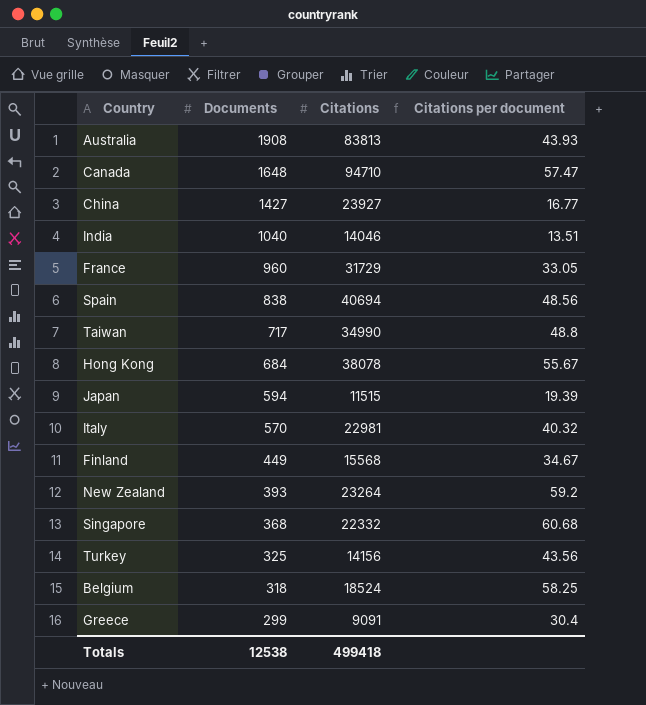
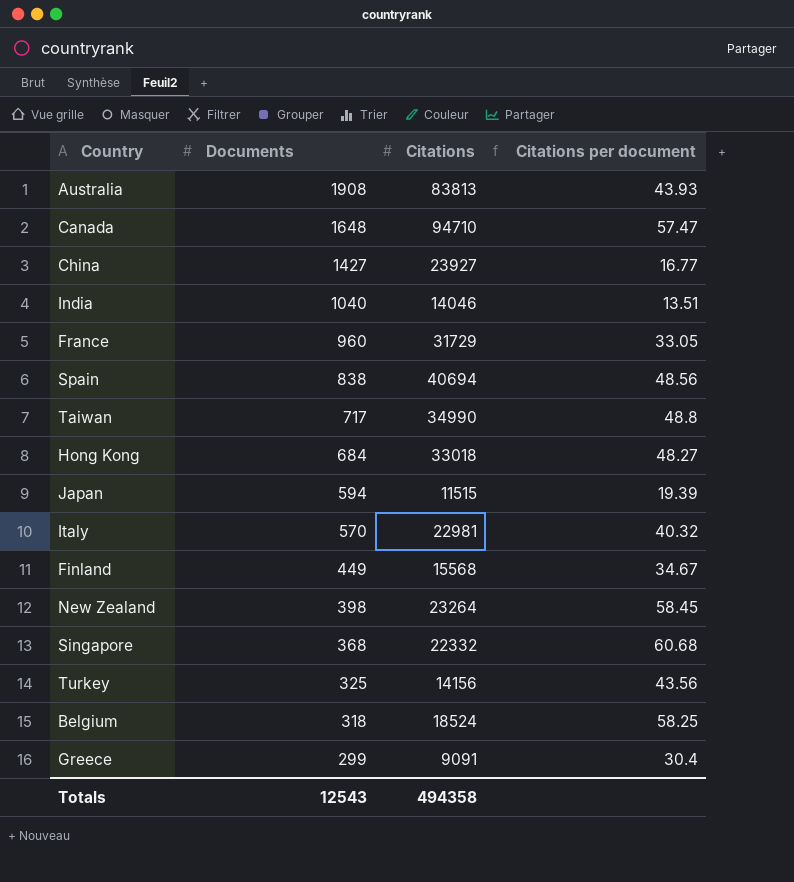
Hong Kong | Citations: 38078 -> 33018
Hong Kong | Citations per document: 55.67 -> 48.27
New Zealand | Documents: 393 -> 398
New Zealand | Citations per document: 59.2 -> 58.45
Totals | Documents: 12538 -> 12543
Totals | Citations: 499418 -> 494358

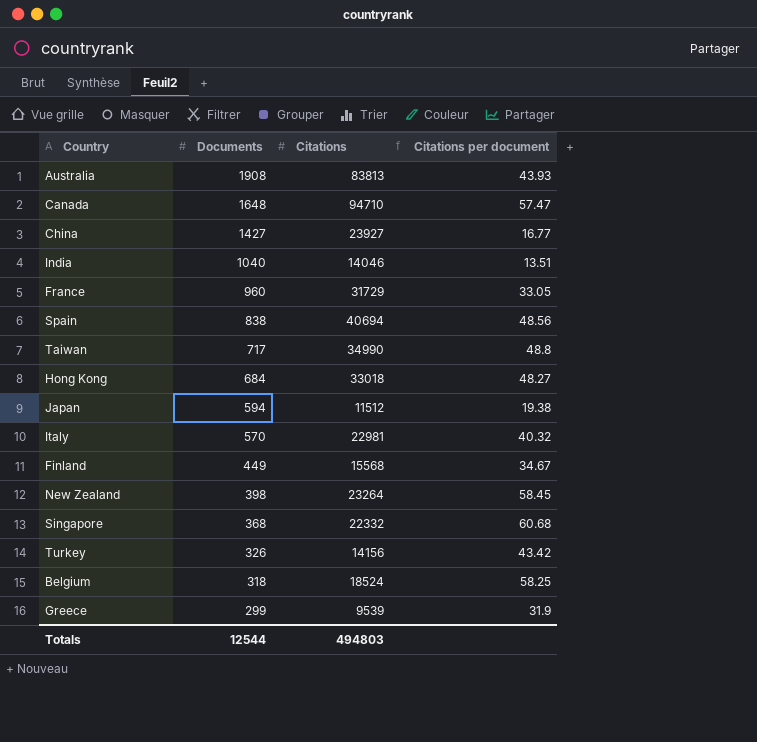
Japan | Citations: 11515 -> 11512
Japan | Citations per document: 19.39 -> 19.38
Turkey | Documents: 325 -> 326
Turkey | Citations per document: 43.56 -> 43.42
Greece | Citations: 9091 -> 9539
Greece | Citations per document: 30.4 -> 31.9
Totals | Documents: 12543 -> 12544
Totals | Citations: 494358 -> 494803

